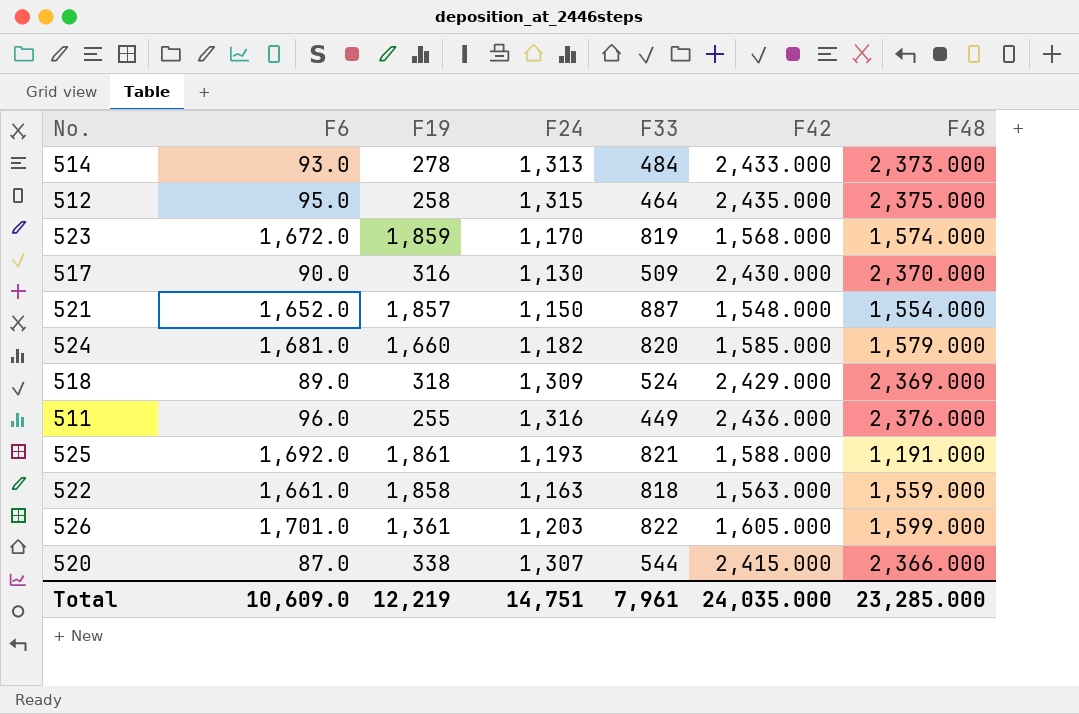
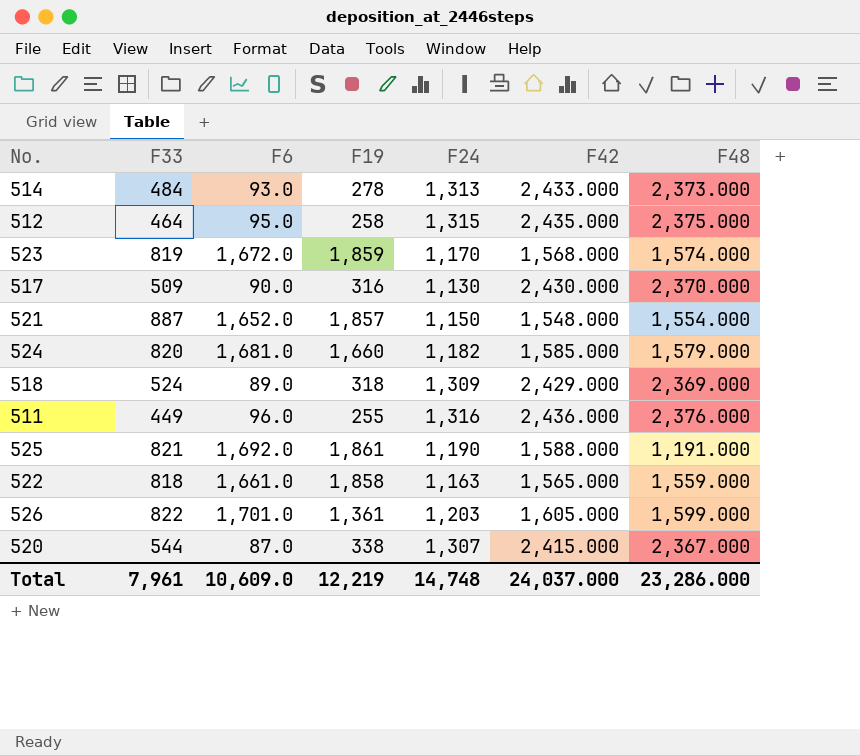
column F33 | position: 5 -> 2
525 | F24: 1,193 -> 1,190
522 | F42: 1,563.000 -> 1,565.000
520 | F48: 2,366.000 -> 2,367.000
Total | F24: 14,751 -> 14,748
Total | F42: 24,035.000 -> 24,037.000
Total | F48: 23,285.000 -> 23,286.000

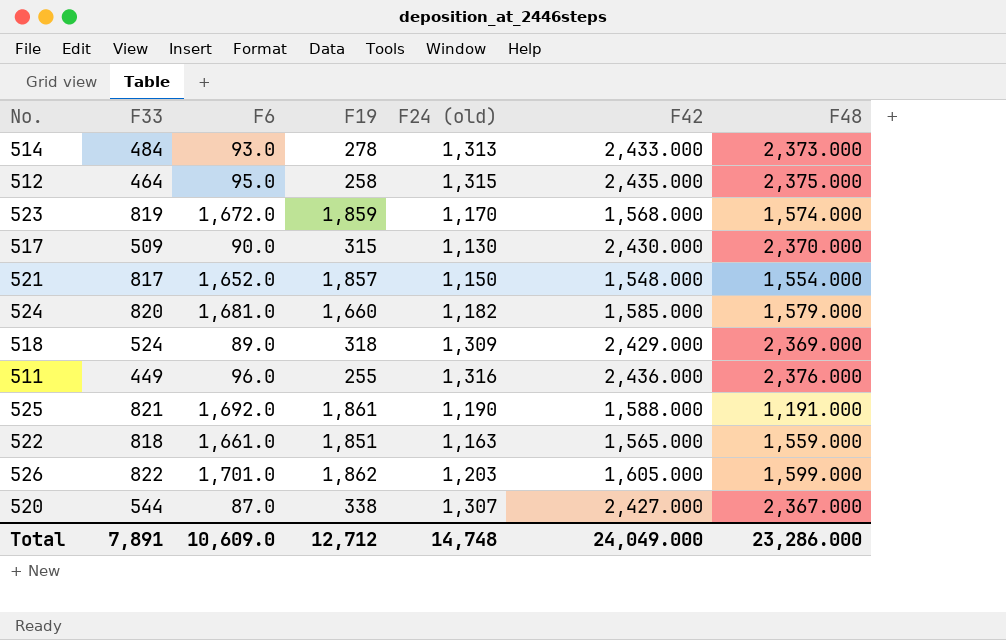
column name: F24 -> F24 (old)
517 | F19: 316 -> 315
521 | F33: 887 -> 817
522 | F19: 1,858 -> 1,851
526 | F19: 1,361 -> 1,862
520 | F42: 2,415.000 -> 2,427.000
Total | F33: 7,961 -> 7,891
Total | F19: 12,219 -> 12,712
Total | F42: 24,037.000 -> 24,049.000

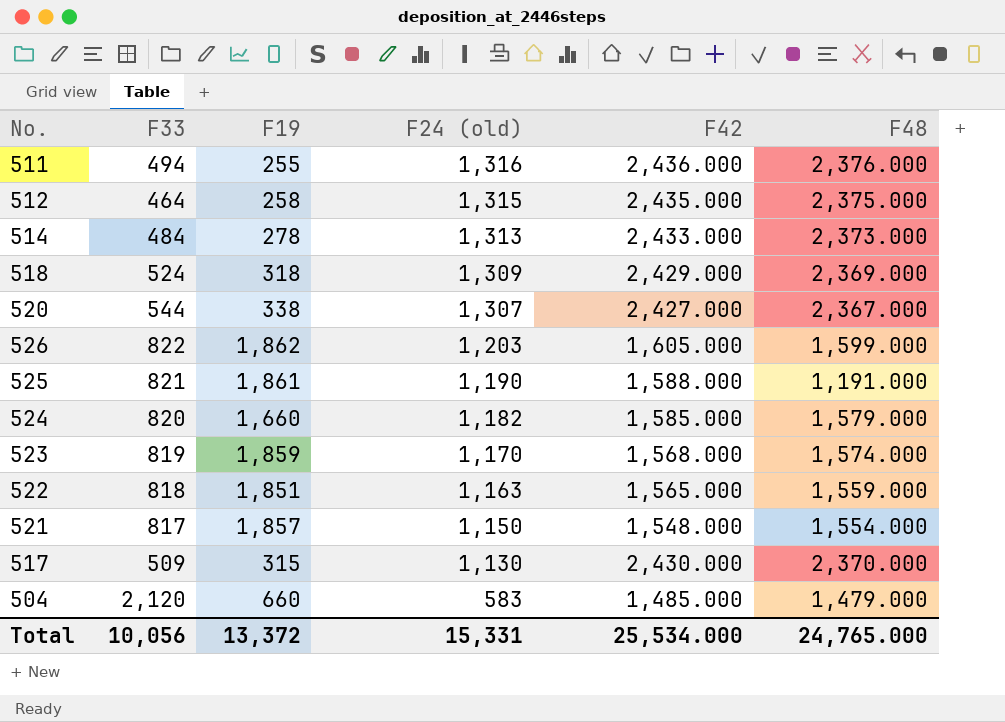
row order: none -> F24 (old) descending
column F6 | position: 3 -> none
511 | F33: 449 -> 494
row 504: none -> 2,120 | 660 | 583 | 1,485.000 | 1,479.000
Total | F33: 7,891 -> 10,056
Total | F19: 12,712 -> 13,372
Total | F24 (old): 14,748 -> 15,331
Total | F42: 24,049.000 -> 25,534.000
Total | F48: 23,286.000 -> 24,765.000

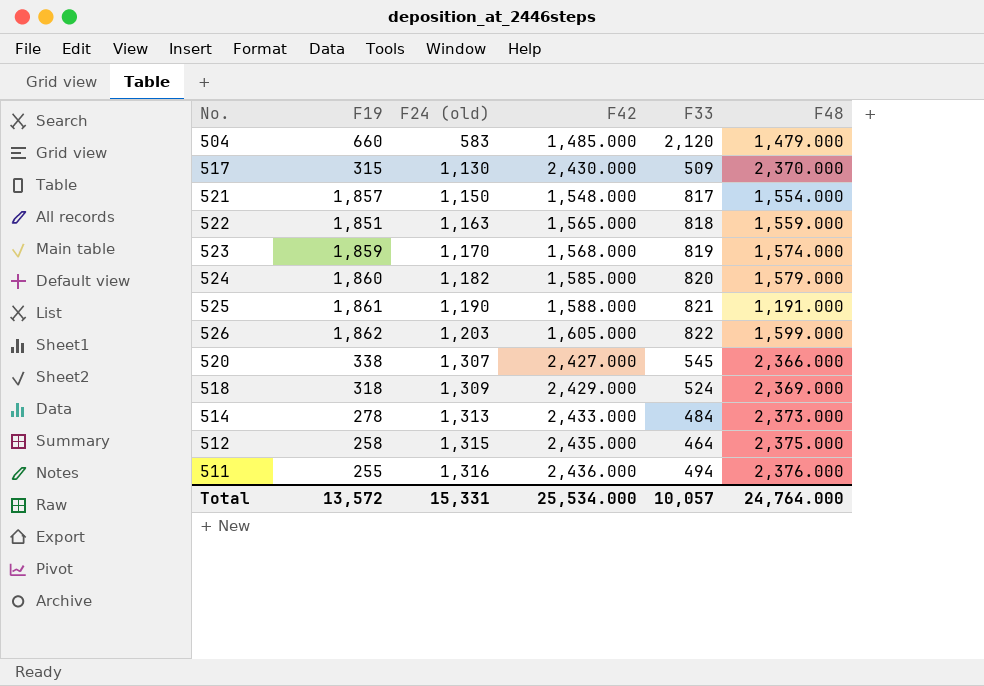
row order: F24 (old) descending -> F24 (old) ascending
column F33 | position: 2 -> 5
524 | F19: 1,660 -> 1,860
520 | F33: 544 -> 545
520 | F48: 2,367.000 -> 2,366.000
Total | F19: 13,372 -> 13,572
Total | F33: 10,056 -> 10,057
Total | F48: 24,765.000 -> 24,764.000

